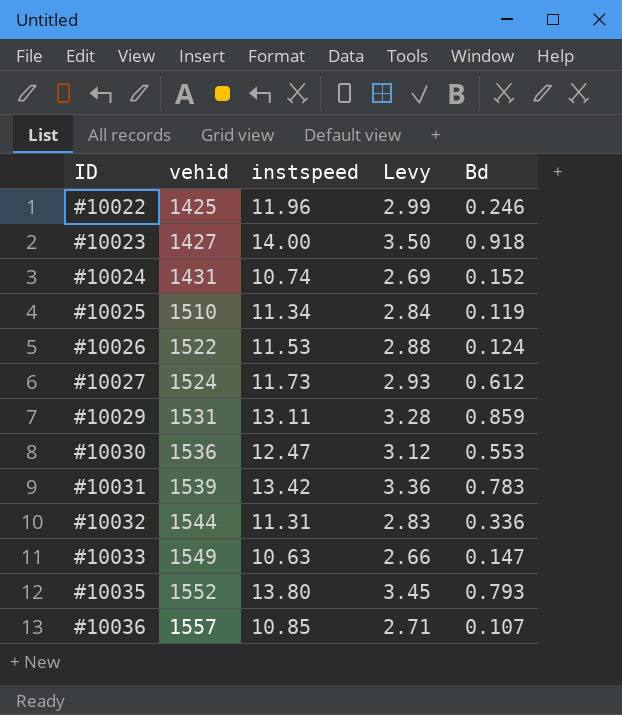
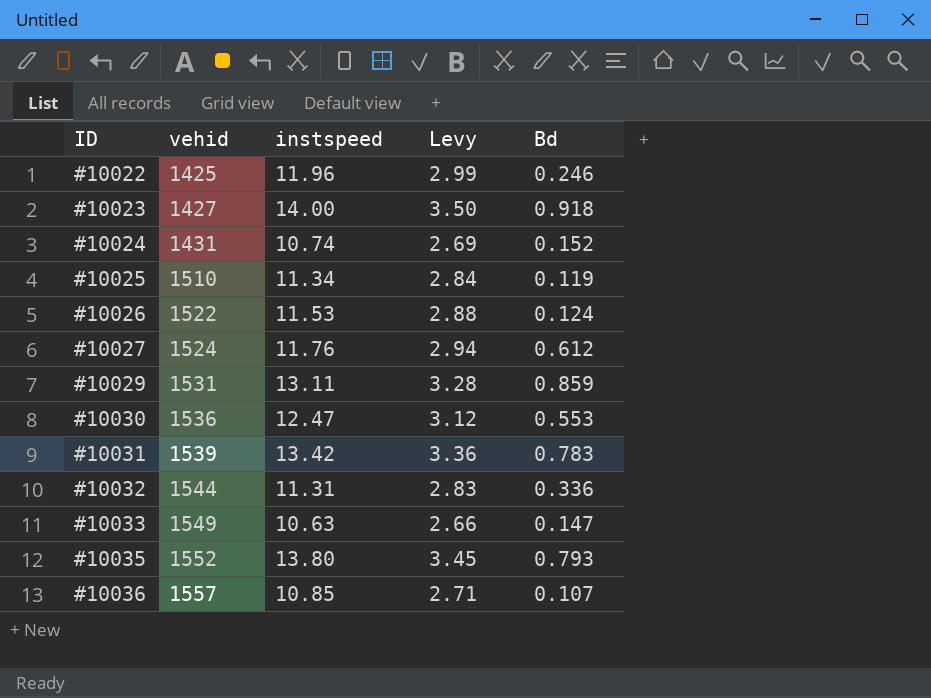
#10027 | instspeed: 11.73 -> 11.76
#10027 | Levy: 2.93 -> 2.94

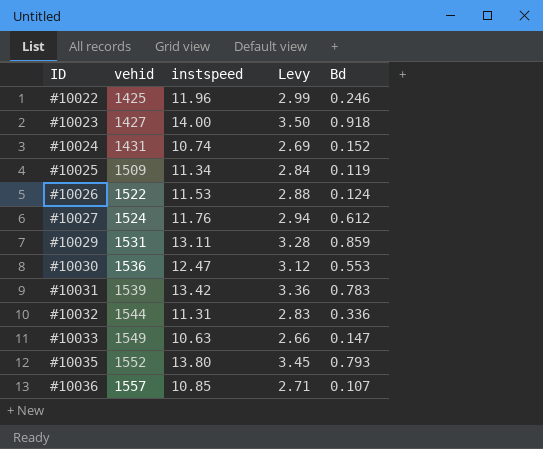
#10025 | vehid: 1510 -> 1509

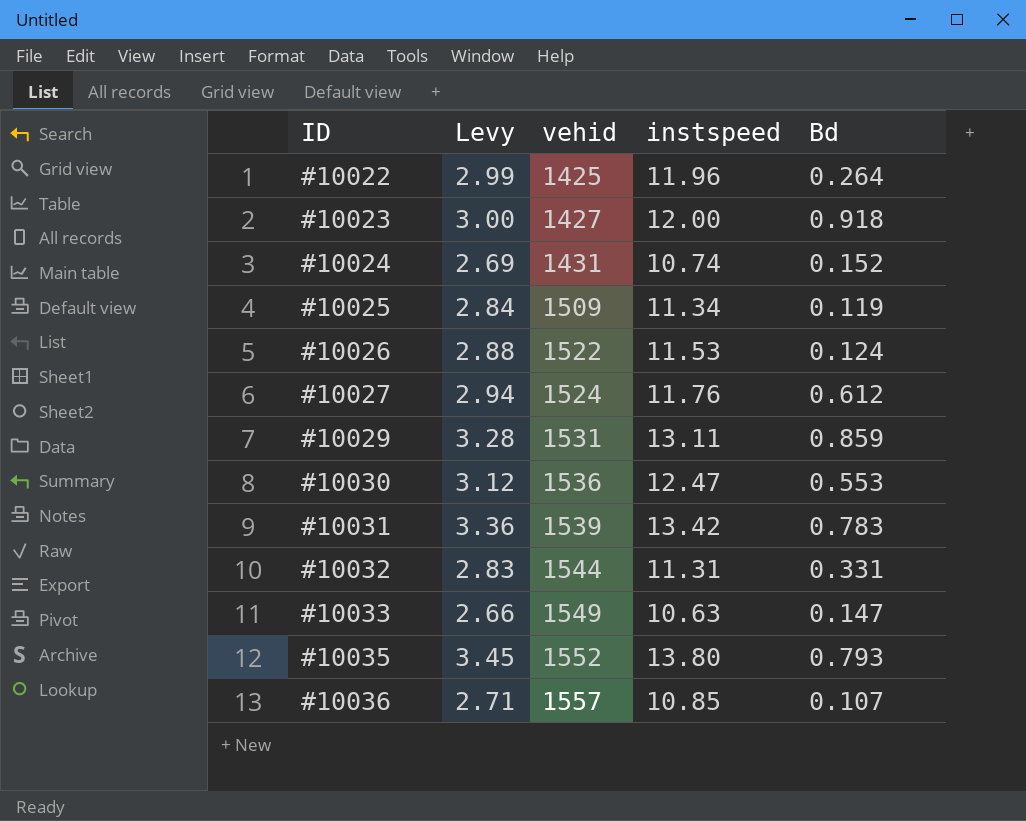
column Levy | position: 4 -> 2
#10022 | Bd: 0.246 -> 0.264
#10023 | Levy: 3.50 -> 3.00
#10023 | instspeed: 14.00 -> 12.00
#10032 | Bd: 0.336 -> 0.331

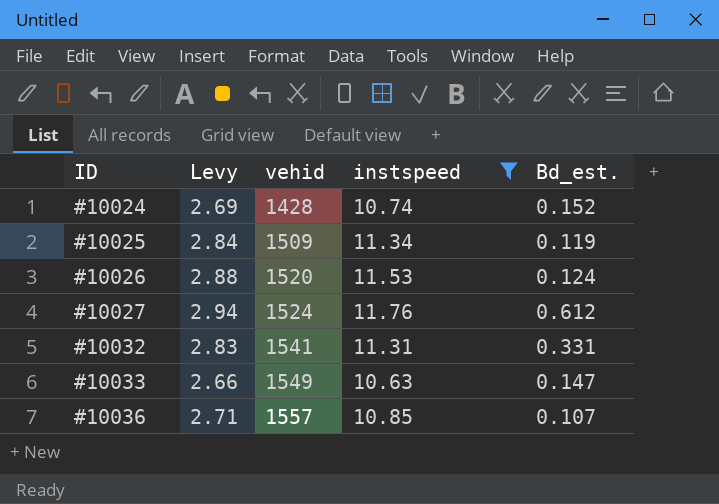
filter: none -> instspeed <= 11.76
column name: Bd -> Bd_est.
#10024 | vehid: 1431 -> 1428
#10026 | vehid: 1522 -> 1520
#10032 | vehid: 1544 -> 1541

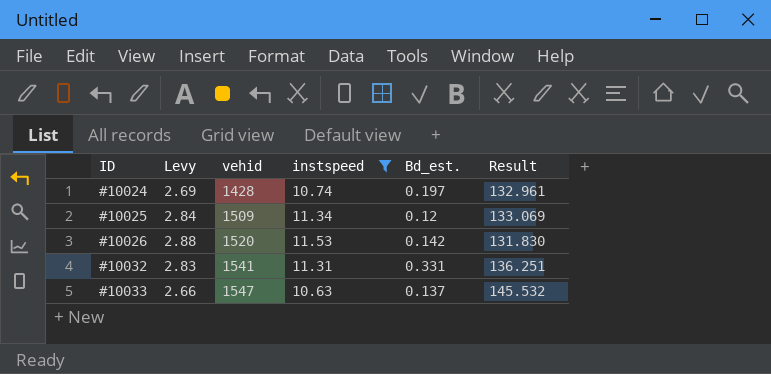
column Result | formula: none -> [vehid] / [instspeed]
row #10027: 2.94 | 1524 | 11.76 | 0.612 -> none
row #10036: 2.71 | 1557 | 10.85 | 0.107 -> none
#10024 | Bd_est.: 0.152 -> 0.197
#10025 | Bd_est.: 0.119 -> 0.12
#10026 | Bd_est.: 0.124 -> 0.142
#10033 | vehid: 1549 -> 1547
#10033 | Bd_est.: 0.147 -> 0.137

